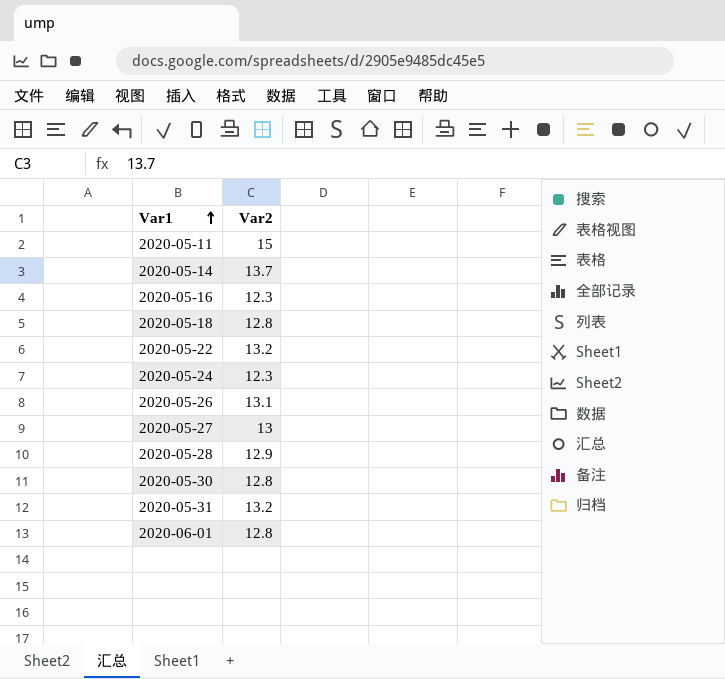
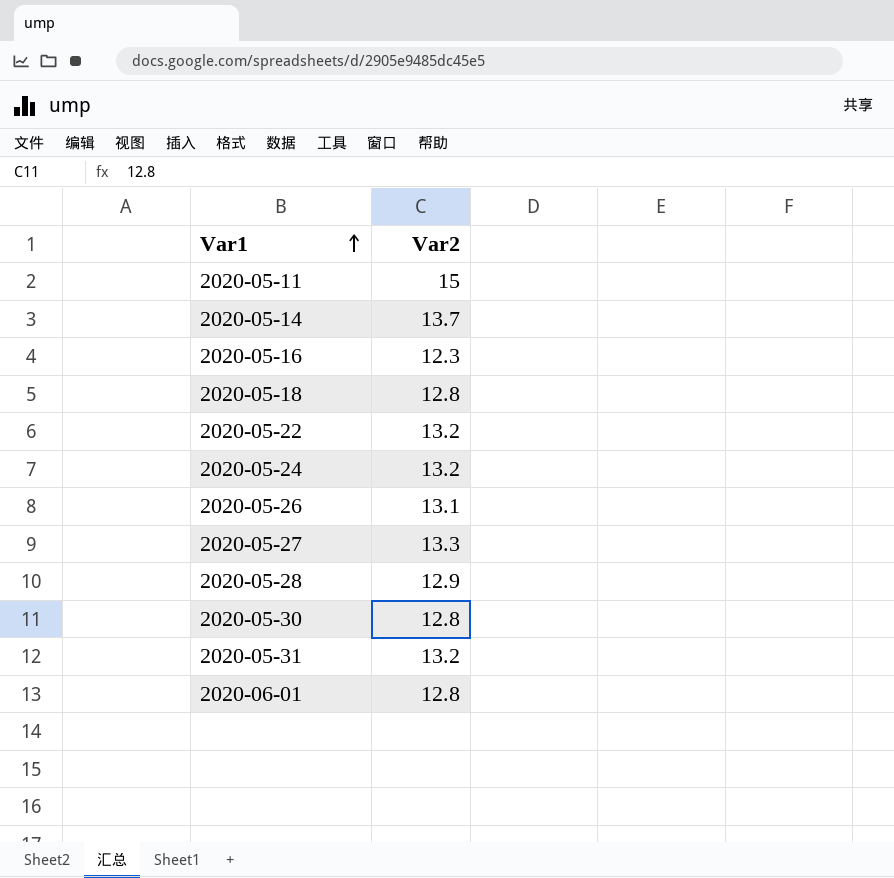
2020-05-24 | Var2: 12.3 -> 13.2
2020-05-27 | Var2: 13 -> 13.3

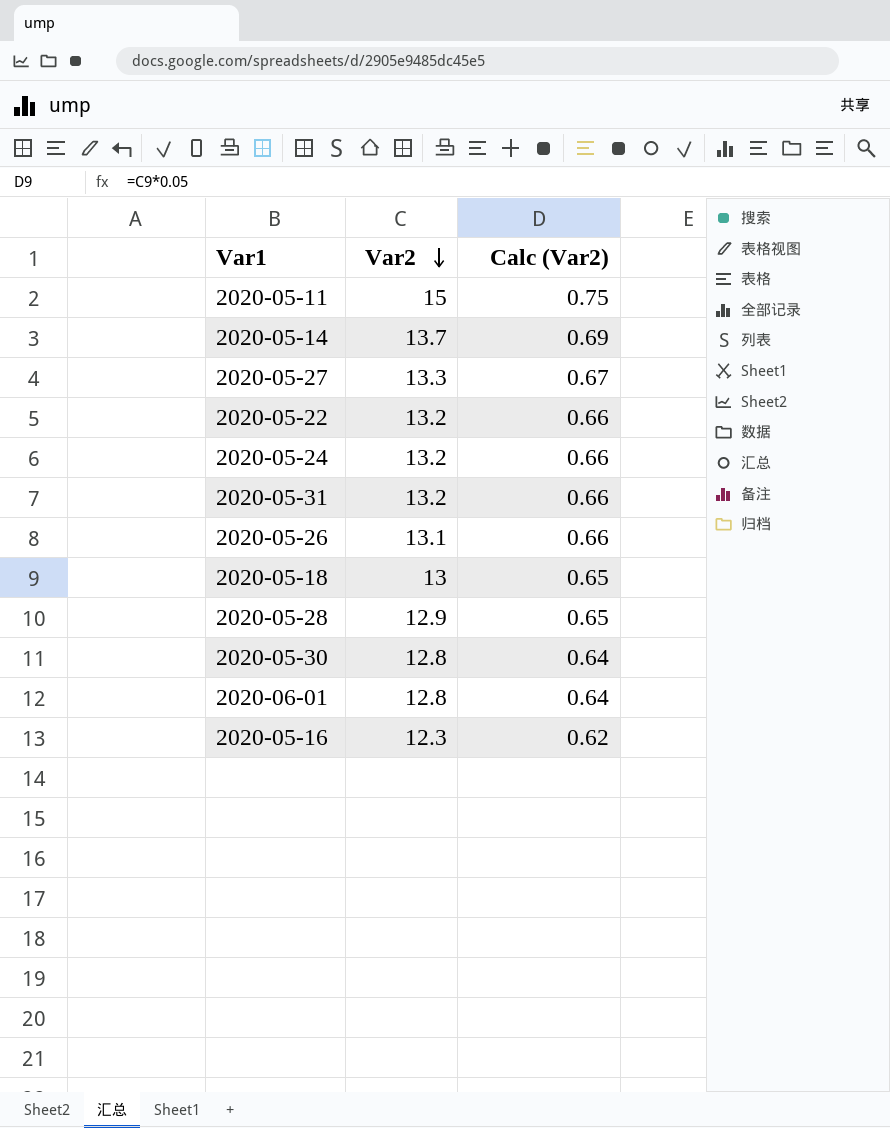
row order: Var1 ascending -> Var2 descending
column Calc (Var2) | formula: none -> [Var2] * 0.05
2020-05-18 | Var2: 12.8 -> 13

